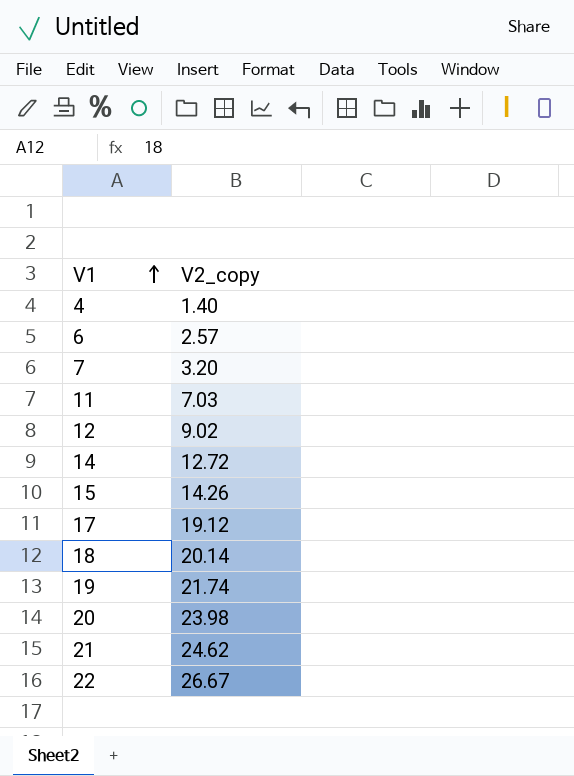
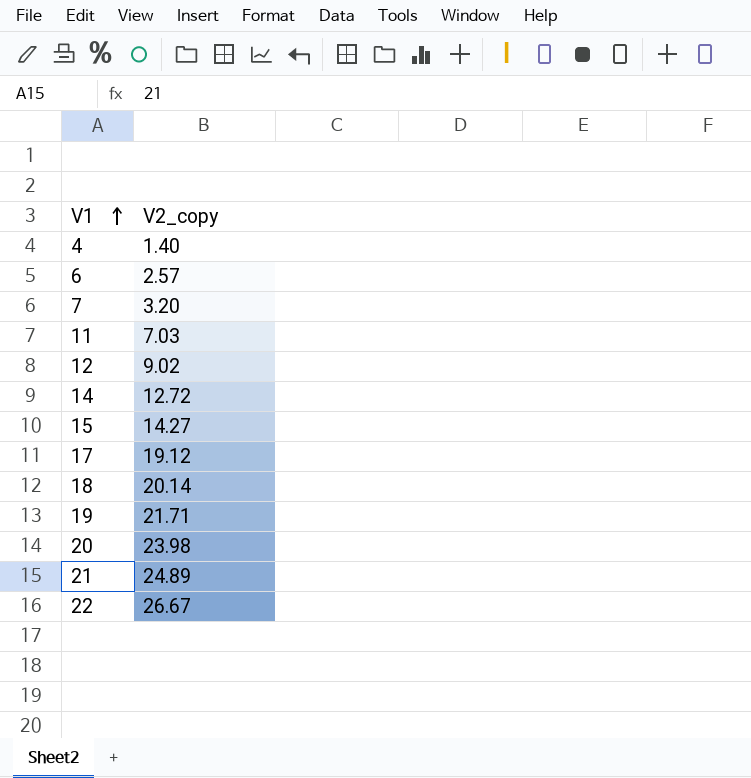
15 | V2_copy: 14.26 -> 14.27
19 | V2_copy: 21.74 -> 21.71
21 | V2_copy: 24.62 -> 24.89

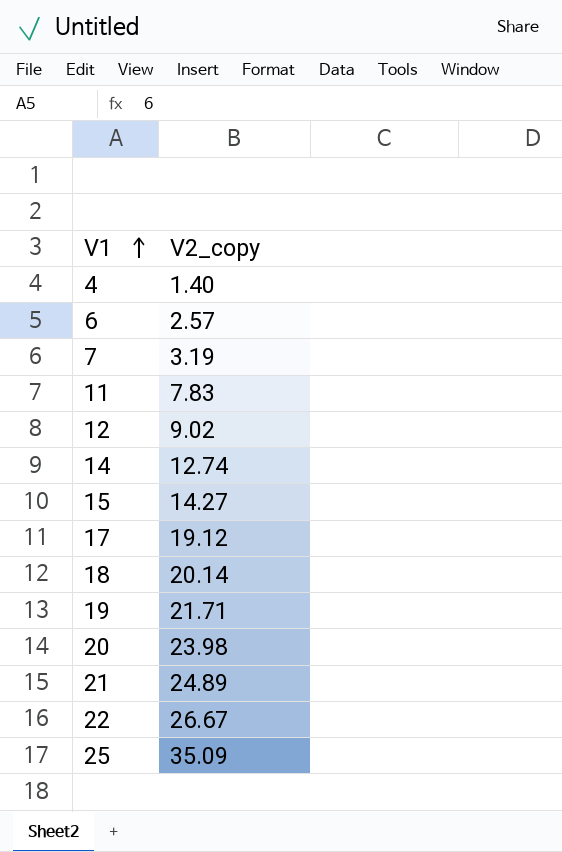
7 | V2_copy: 3.20 -> 3.19
11 | V2_copy: 7.03 -> 7.83
14 | V2_copy: 12.72 -> 12.74
row 25: none -> 35.09

